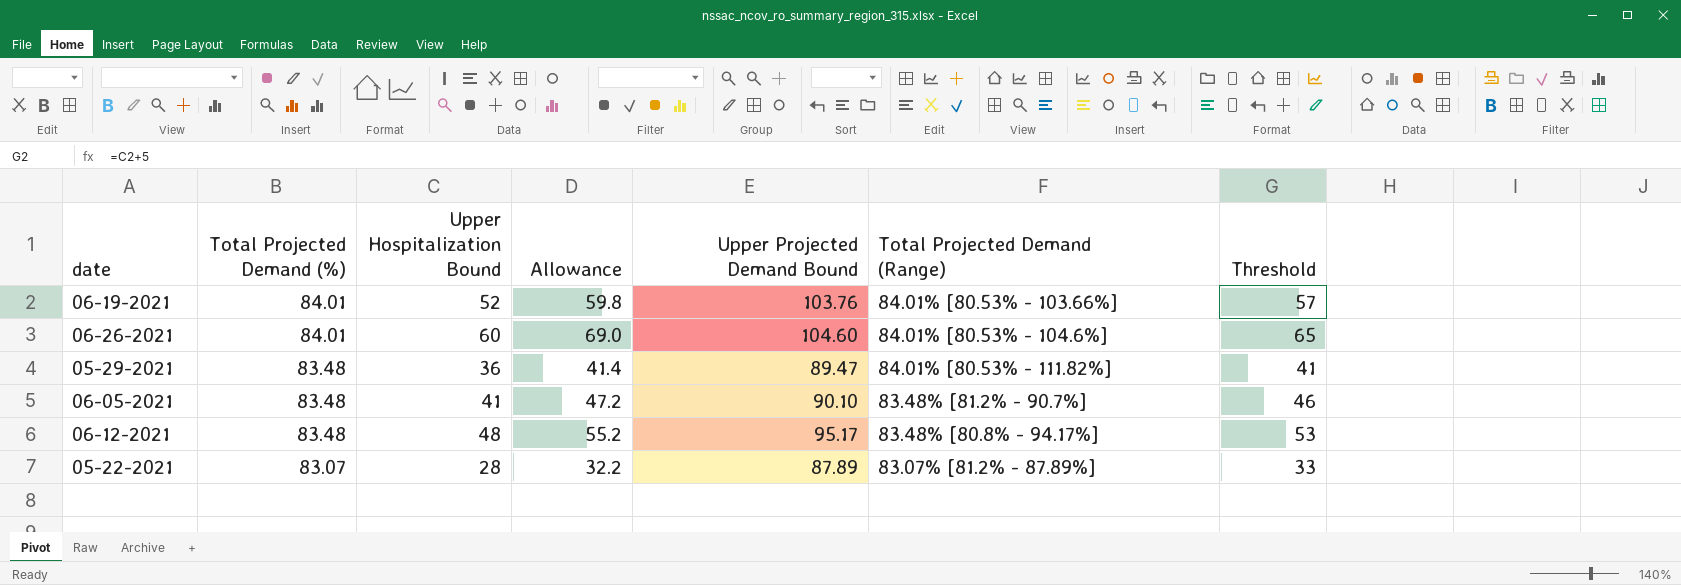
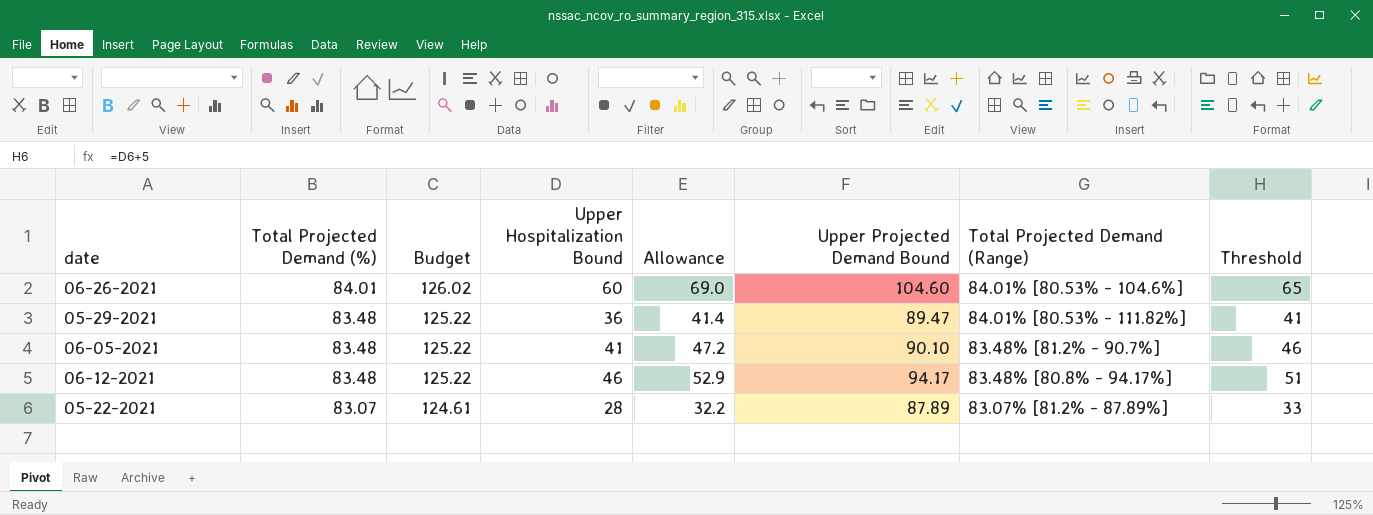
column Budget | formula: none -> [Total Projected Demand (%)] * 1.5
row 06-19-2021: 84.01 | 52 | 59.8 | 103.76 | 84.01% [80.53% - 103.66%] | 57 -> none
06-12-2021 | Upper Hospitalization Bound: 48 -> 46
06-12-2021 | Allowance: 55.2 -> 52.9
06-12-2021 | Upper Projected Demand Bound: 95.17 -> 94.17
06-12-2021 | Threshold: 53 -> 51

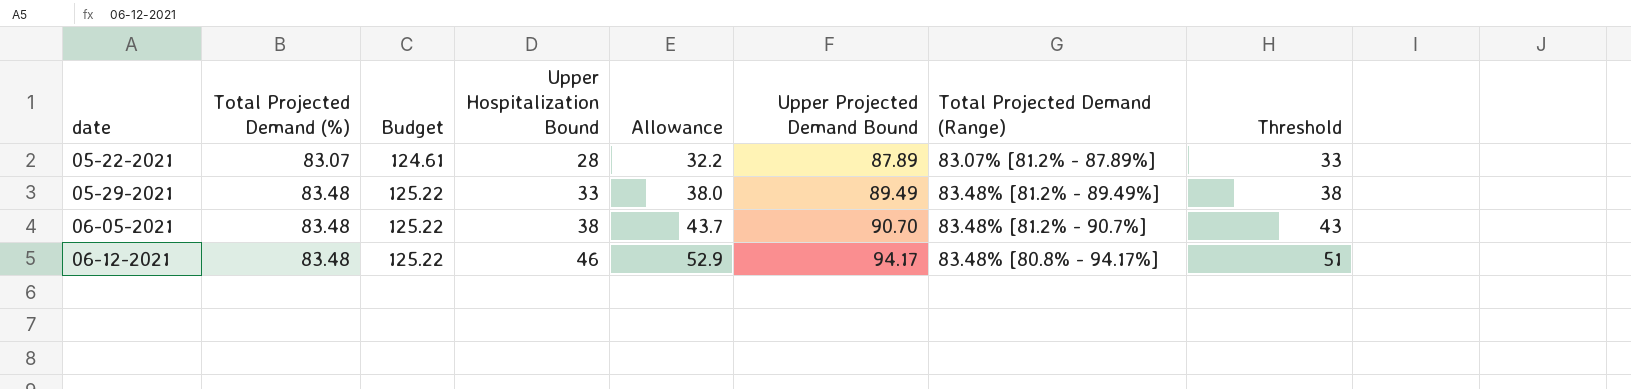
row order: Total Projected Demand (%) descending -> date ascending
row 06-26-2021: 84.01 | 126.02 | 60 | 69.0 | 104.60 | 84.01% [80.53% - 104.6%] | 65 -> none
05-29-2021 | Upper Hospitalization Bound: 36 -> 33
05-29-2021 | Allowance: 41.4 -> 38.0
05-29-2021 | Upper Projected Demand Bound: 89.47 -> 89.49
05-29-2021 | Total Projected Demand (Range): 84.01% [80.53% - 111.82%] -> 83.48% [81.2% - 89.49%]
05-29-2021 | Threshold: 41 -> 38
06-05-2021 | Upper Hospitalization Bound: 41 -> 38
06-05-2021 | Allowance: 47.2 -> 43.7
06-05-2021 | Upper Projected Demand Bound: 90.10 -> 90.70
06-05-2021 | Threshold: 46 -> 43

